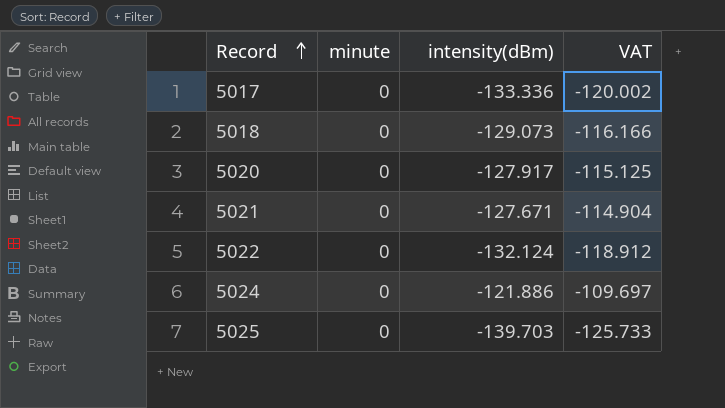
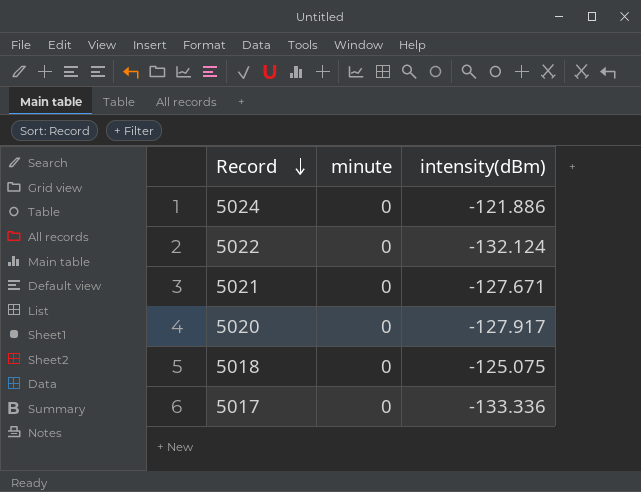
row order: Record ascending -> Record descending
column VAT | formula: [intensity(dBm)] * 0.9 -> none
row 5025: 0 | -139.703 | -125.733 -> none
5018 | intensity(dBm): -129.073 -> -125.075

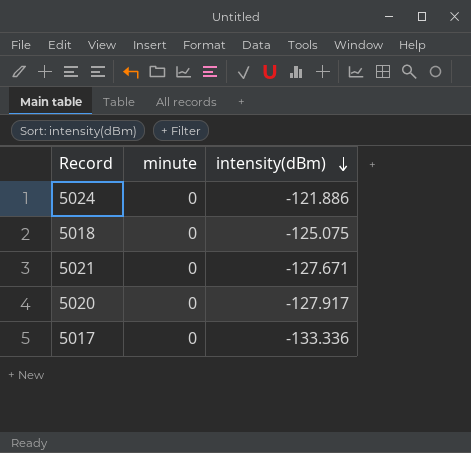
row order: Record descending -> intensity(dBm) descending
row 5022: 0 | -132.124 -> none

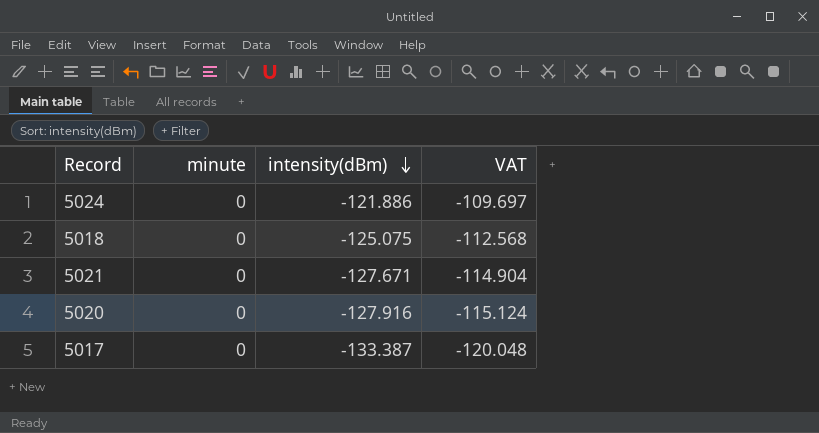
column VAT | formula: none -> [intensity(dBm)] * 0.9
5020 | intensity(dBm): -127.917 -> -127.916
5017 | intensity(dBm): -133.336 -> -133.387

